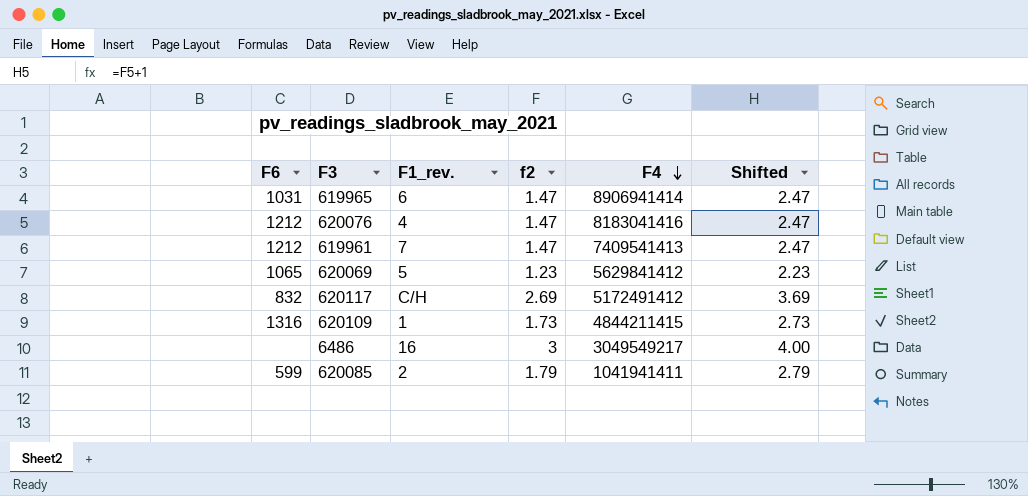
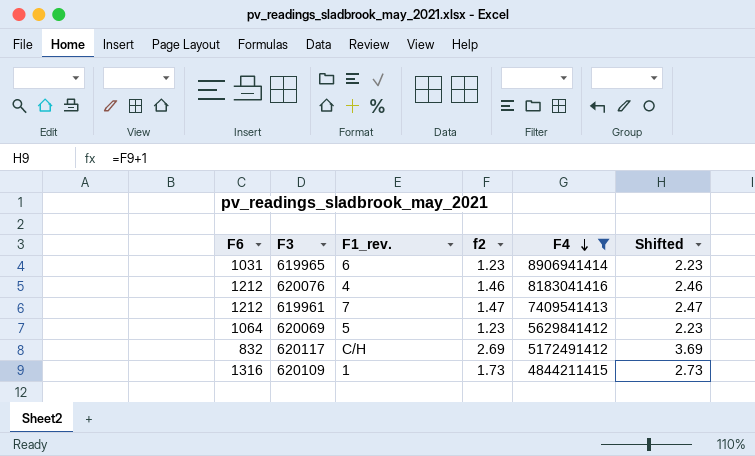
filter: none -> F4 >= 4844211415
619965 | f2: 1.47 -> 1.23
619965 | Shifted: 2.47 -> 2.23
620076 | f2: 1.47 -> 1.46
620076 | Shifted: 2.47 -> 2.46
620069 | F6: 1065 -> 1064

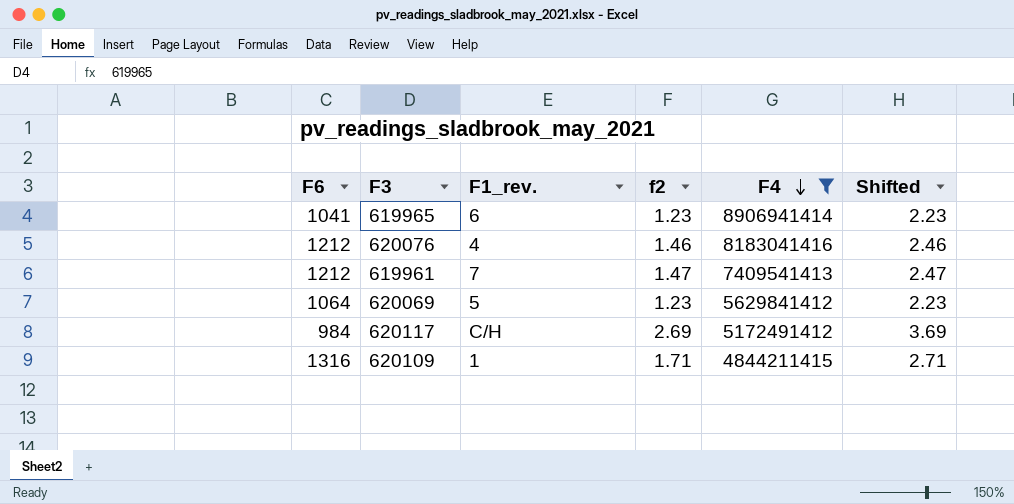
619965 | F6: 1031 -> 1041
620117 | F6: 832 -> 984
620109 | f2: 1.73 -> 1.71
620109 | Shifted: 2.73 -> 2.71

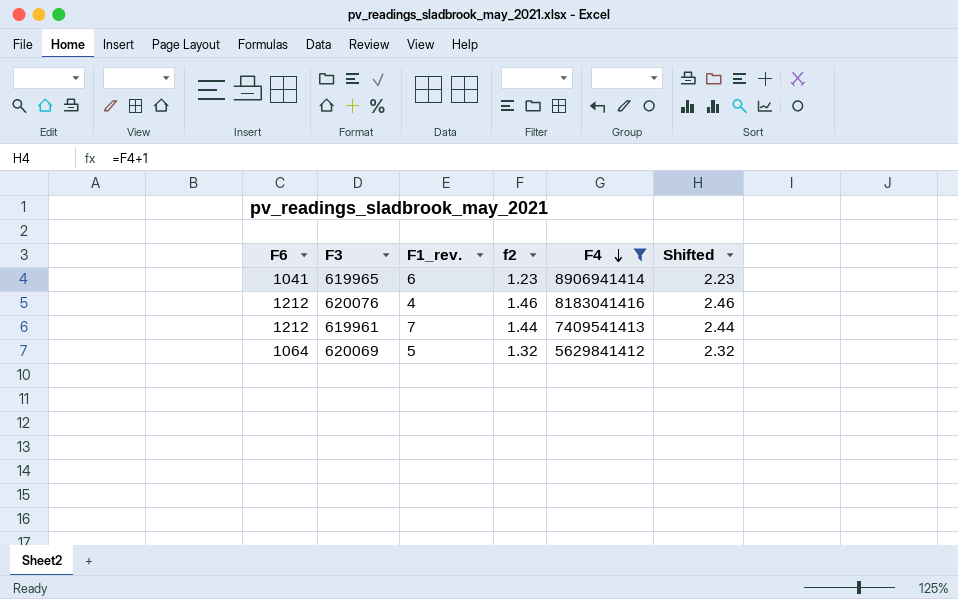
row 620117: 984 | C/H | 2.69 | 5172491412 | 3.69 -> none
row 620109: 1316 | 1 | 1.71 | 4844211415 | 2.71 -> none
619961 | f2: 1.47 -> 1.44
619961 | Shifted: 2.47 -> 2.44
620069 | f2: 1.23 -> 1.32
620069 | Shifted: 2.23 -> 2.32

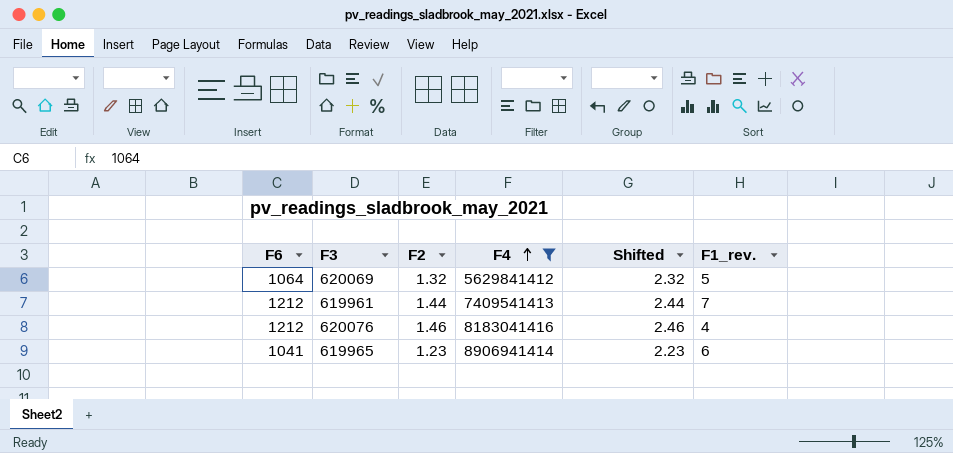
row order: F4 descending -> F4 ascending
column name: f2 -> F2
column F1_rev. | position: 3 -> 6

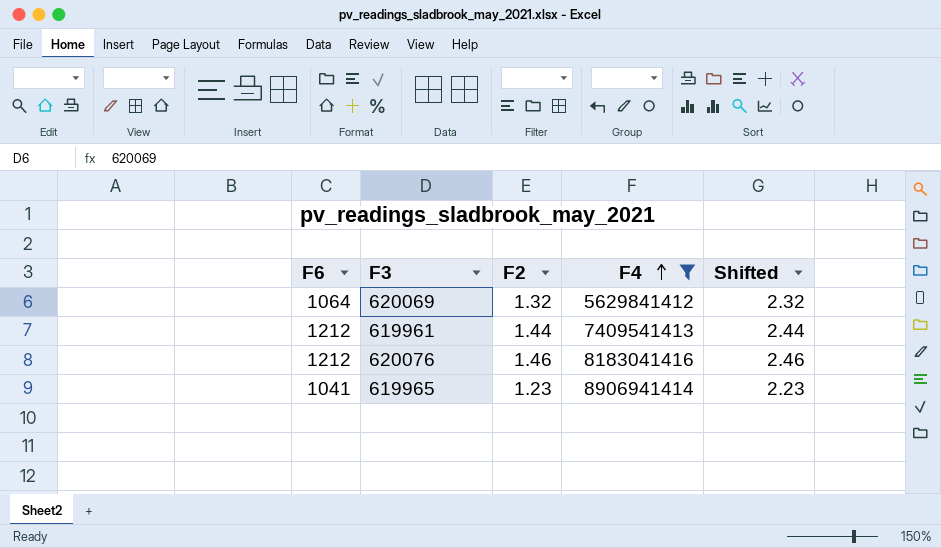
column F1_rev. | position: 6 -> none

